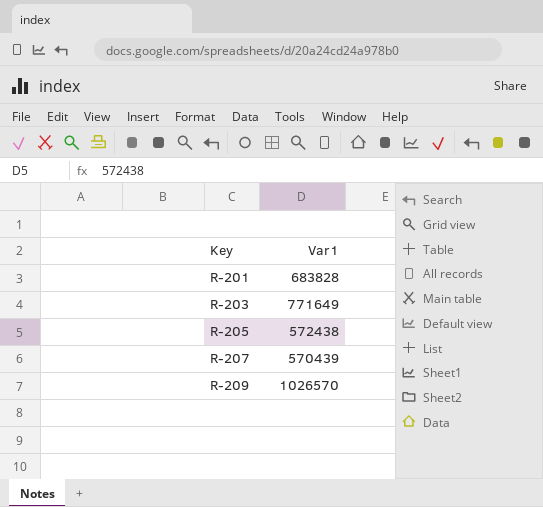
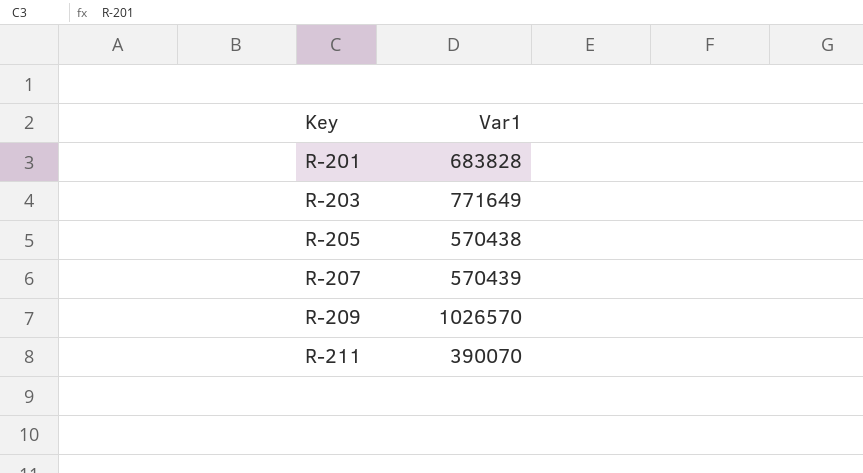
R-205 | Var1: 572438 -> 570438
row R-211: none -> 390070

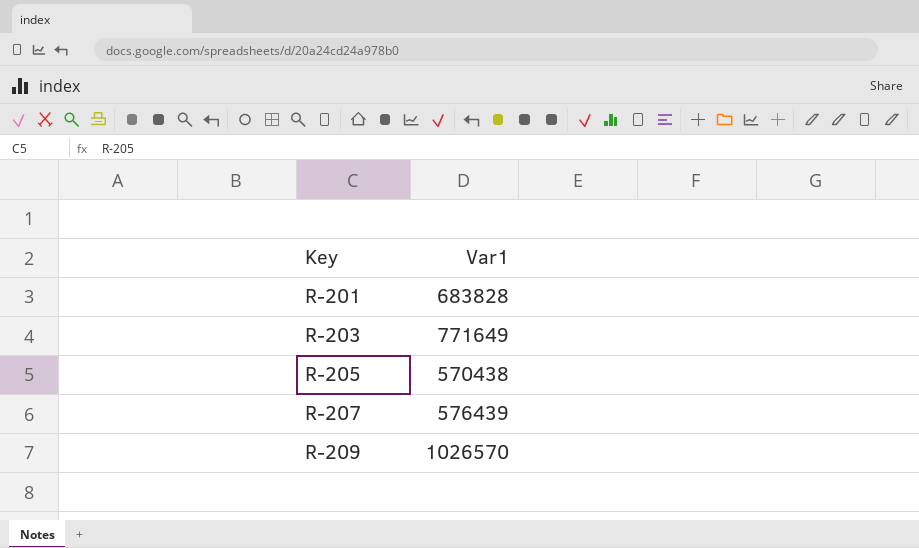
row R-211: 390070 -> none
R-207 | Var1: 570439 -> 576439

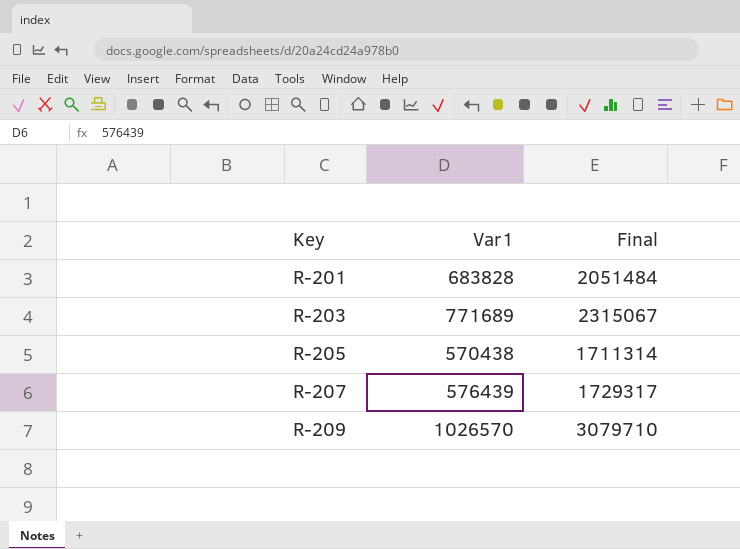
column Final | formula: none -> [Var1] * 3
R-203 | Var1: 771649 -> 771689

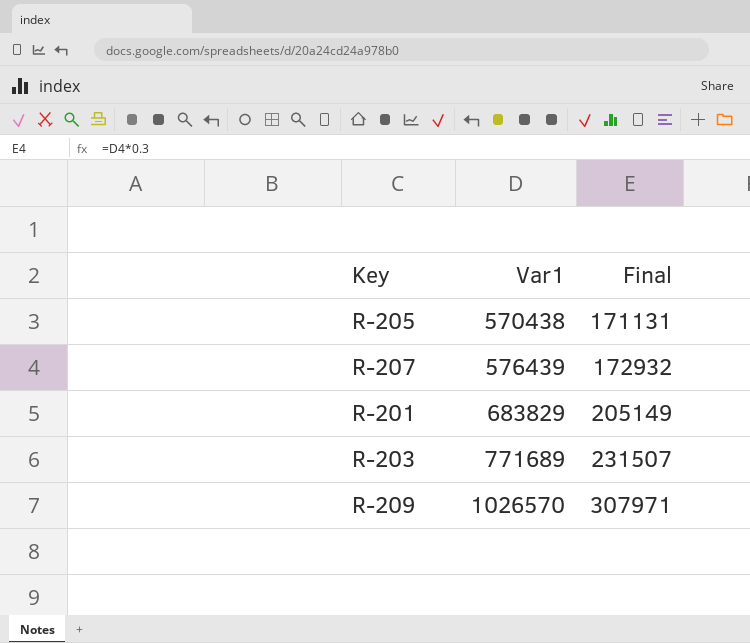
row order: Key ascending -> Var1 ascending
column Final | formula: [Var1] * 3 -> [Var1] * 0.3
R-201 | Var1: 683828 -> 683829

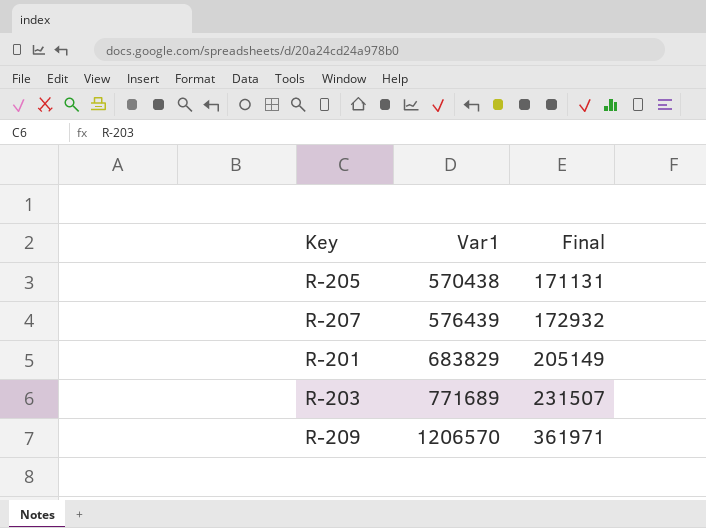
R-209 | Var1: 1026570 -> 1206570
R-209 | Final: 307971 -> 361971

